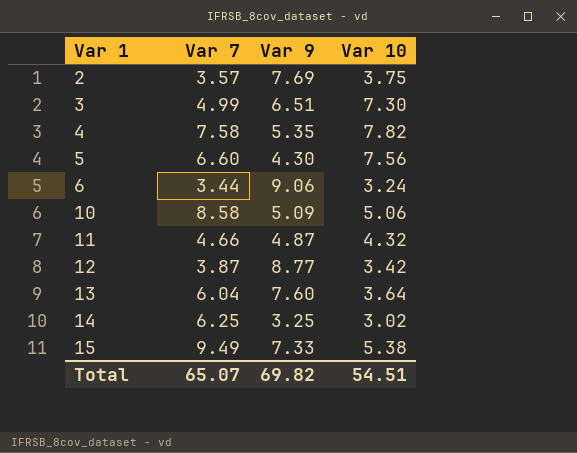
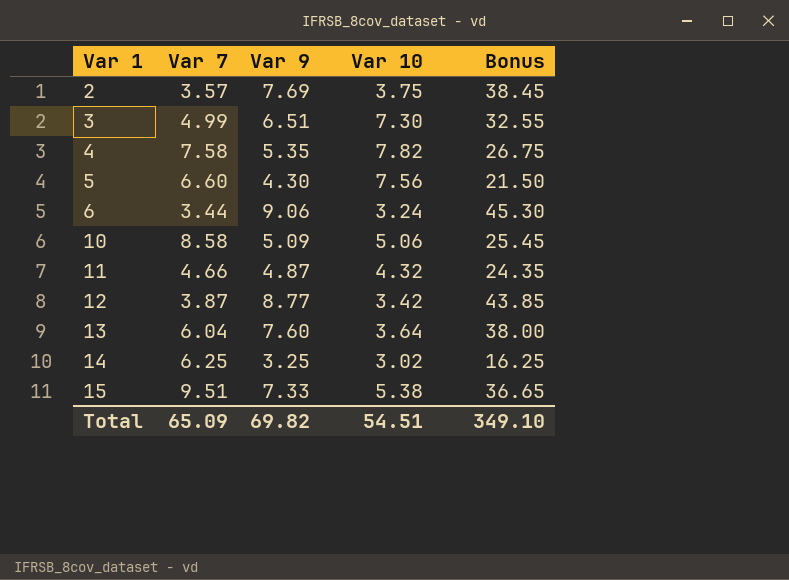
column Bonus | formula: none -> [Var 9] * 5
15 | Var 7: 9.49 -> 9.51
Total | Var 7: 65.07 -> 65.09

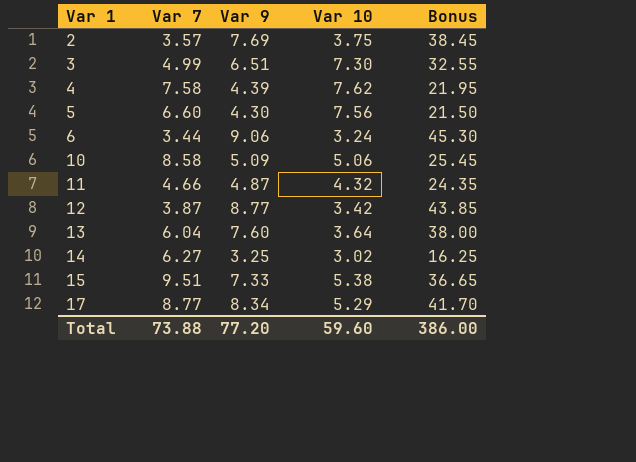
4 | Var 9: 5.35 -> 4.39
4 | Var 10: 7.82 -> 7.62
4 | Bonus: 26.75 -> 21.95
14 | Var 7: 6.25 -> 6.27
row 17: none -> 8.77 | 8.34 | 5.29 | 41.70
Total | Var 7: 65.09 -> 73.88
Total | Var 9: 69.82 -> 77.20
Total | Var 10: 54.51 -> 59.60
Total | Bonus: 349.10 -> 386.00

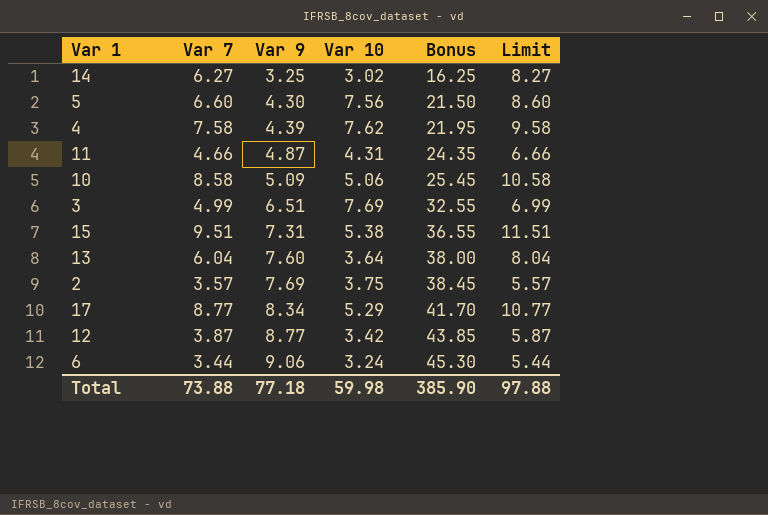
row order: Var 1 ascending -> Var 9 ascending
column Limit | formula: none -> [Var 7] + 2
11 | Var 10: 4.32 -> 4.31
3 | Var 10: 7.30 -> 7.69
15 | Var 9: 7.33 -> 7.31
15 | Bonus: 36.65 -> 36.55
Total | Var 9: 77.20 -> 77.18
Total | Var 10: 59.60 -> 59.98
Total | Bonus: 386.00 -> 385.90

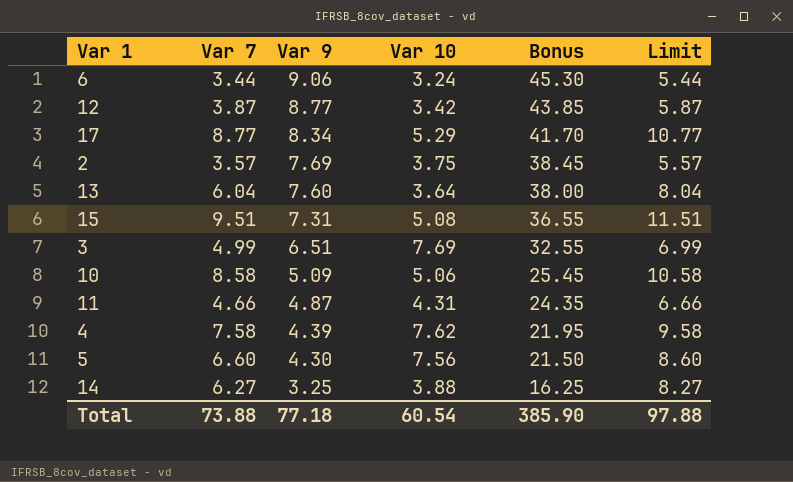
row order: Var 9 ascending -> Var 9 descending
15 | Var 10: 5.38 -> 5.08
14 | Var 10: 3.02 -> 3.88
Total | Var 10: 59.98 -> 60.54

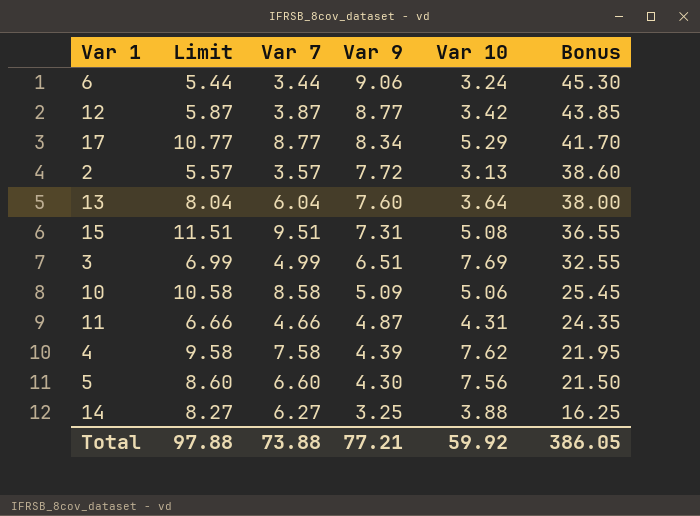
column Limit | position: 6 -> 2
2 | Var 9: 7.69 -> 7.72
2 | Var 10: 3.75 -> 3.13
2 | Bonus: 38.45 -> 38.60
Total | Var 9: 77.18 -> 77.21
Total | Var 10: 60.54 -> 59.92
Total | Bonus: 385.90 -> 386.05

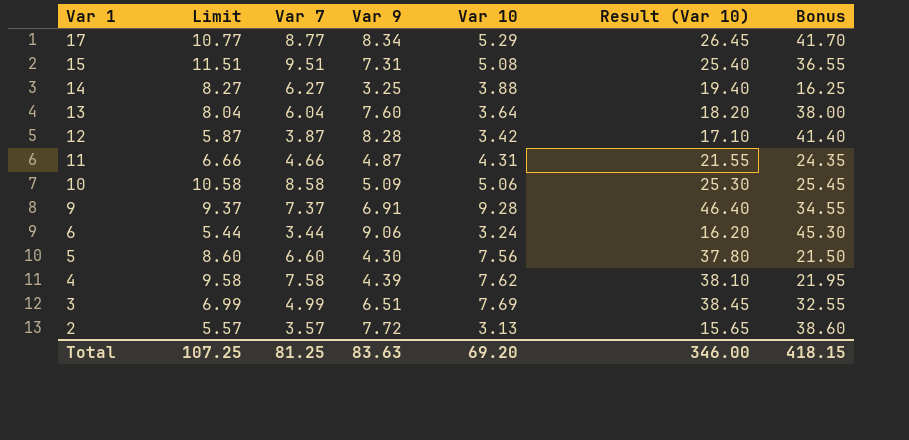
row order: Var 9 descending -> Var 1 descending
column Result (Var 10) | formula: none -> [Var 10] * 5
12 | Var 9: 8.77 -> 8.28
12 | Bonus: 43.85 -> 41.40
row 9: none -> 9.37 | 7.37 | 6.91 | 9.28 | 46.40 | 34.55
Total | Limit: 97.88 -> 107.25
Total | Var 7: 73.88 -> 81.25
Total | Var 9: 77.21 -> 83.63
Total | Var 10: 59.92 -> 69.20
Total | Bonus: 386.05 -> 418.15

